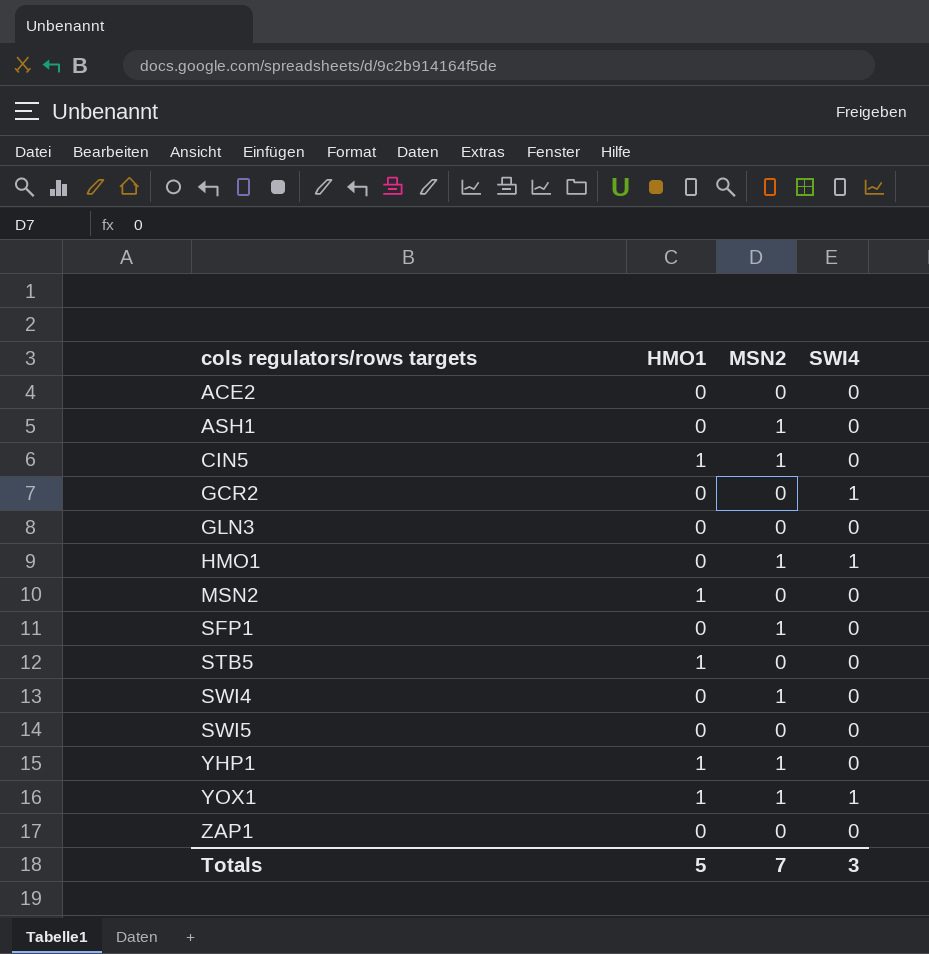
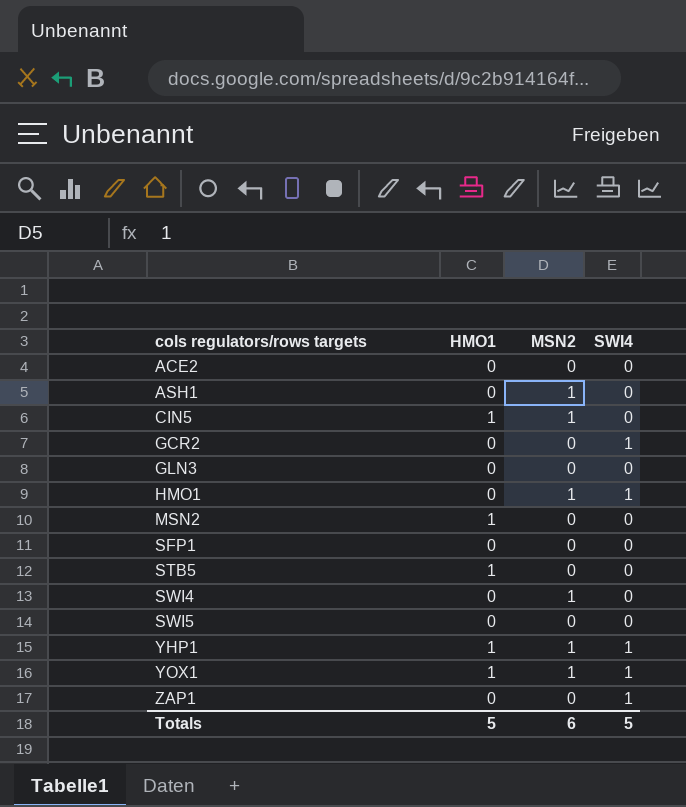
SFP1 | MSN2: 1 -> 0
YHP1 | SWI4: 0 -> 1
ZAP1 | SWI4: 0 -> 1
Totals | MSN2: 7 -> 6
Totals | SWI4: 3 -> 5

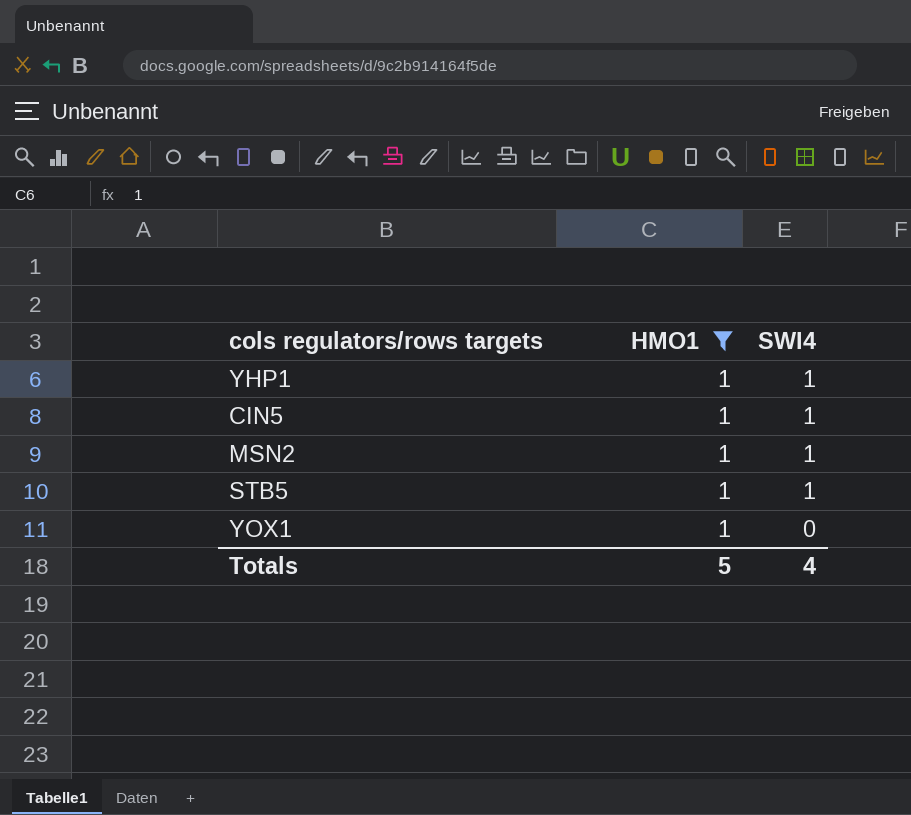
filter: none -> HMO1 = 1
row order: cols regulators/rows targets ascending -> SWI4 descending
column MSN2 | position: 3 -> none
CIN5 | SWI4: 0 -> 1
MSN2 | SWI4: 0 -> 1
STB5 | SWI4: 0 -> 1
YOX1 | SWI4: 1 -> 0
Totals | SWI4: 5 -> 4

